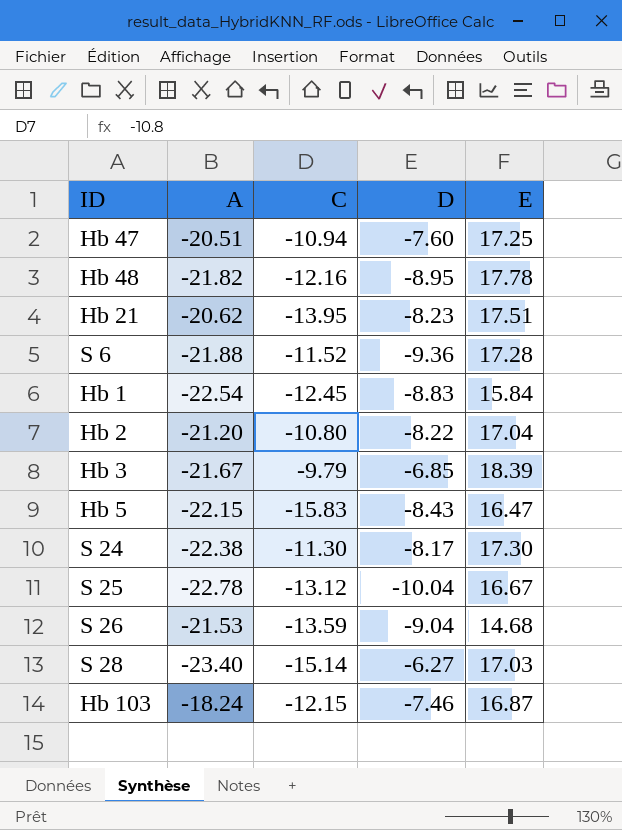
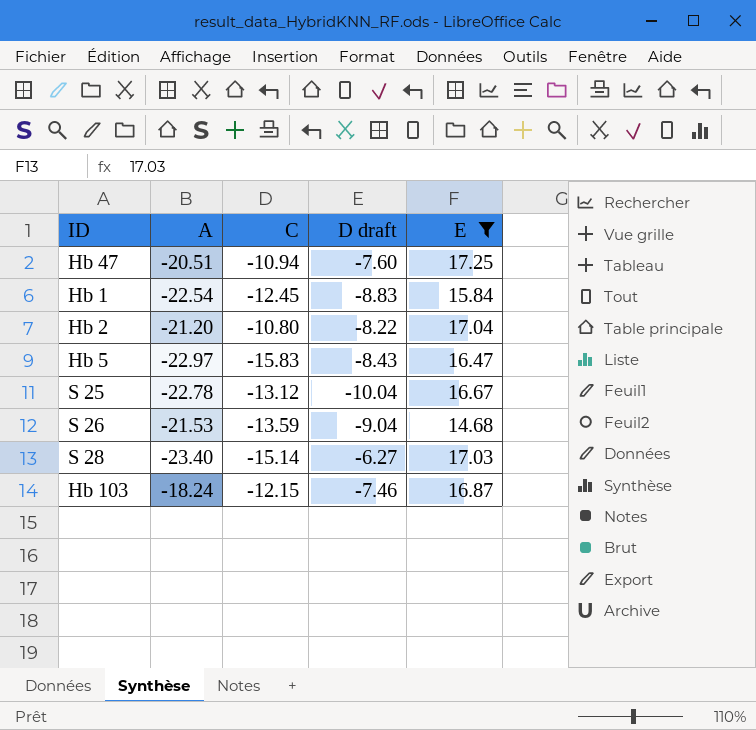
filter: none -> E <= 17.25
column name: D -> D draft
Hb 5 | A: -22.15 -> -22.97

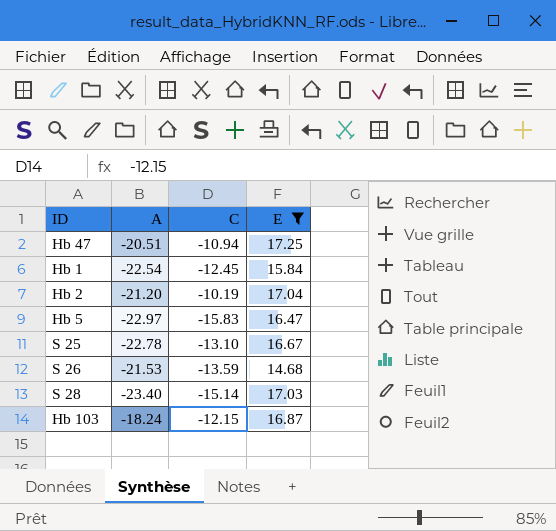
column D draft | position: 4 -> none
Hb 2 | C: -10.80 -> -10.19
S 25 | C: -13.12 -> -13.10

